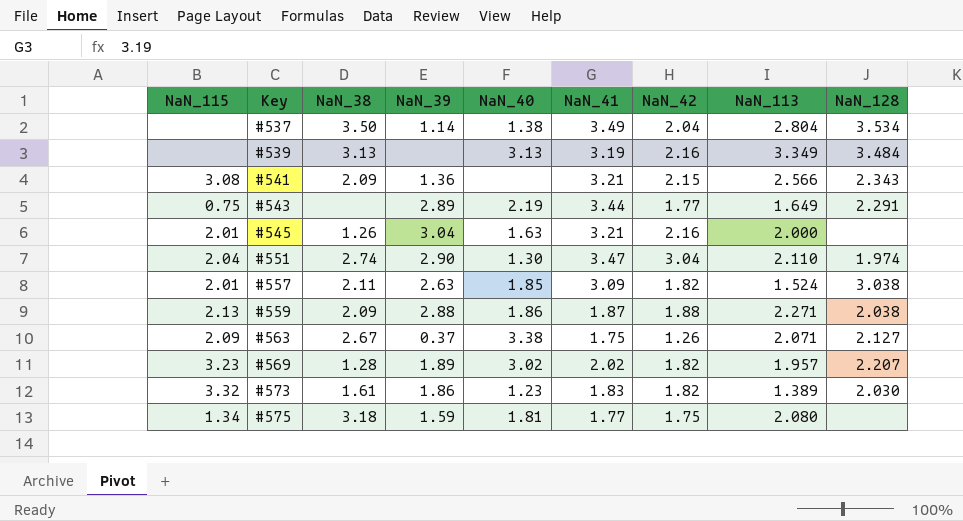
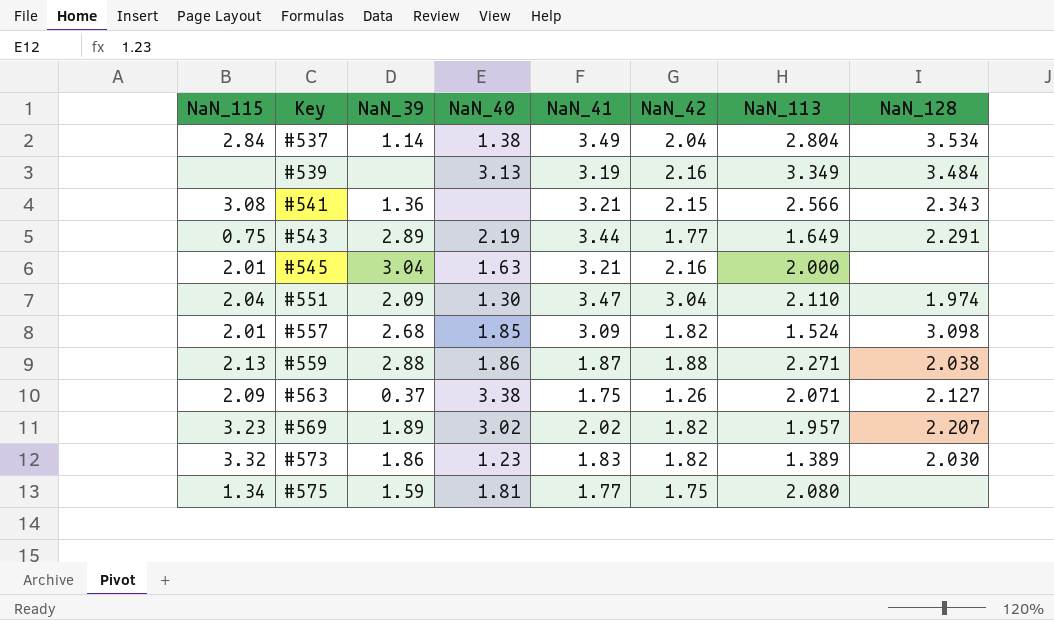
column NaN_38 | position: 3 -> none
#537 | NaN_115: none -> 2.84
#551 | NaN_39: 2.90 -> 2.09
#557 | NaN_39: 2.63 -> 2.68
#557 | NaN_128: 3.038 -> 3.098

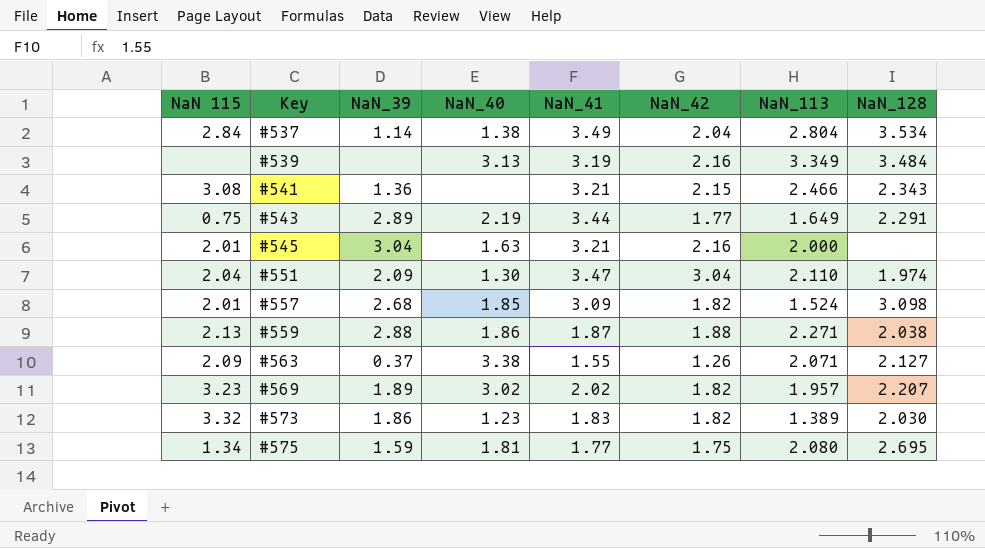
column name: NaN_115 -> NaN 115
#541 | NaN_113: 2.566 -> 2.466
#563 | NaN_41: 1.75 -> 1.55
#575 | NaN_128: none -> 2.695

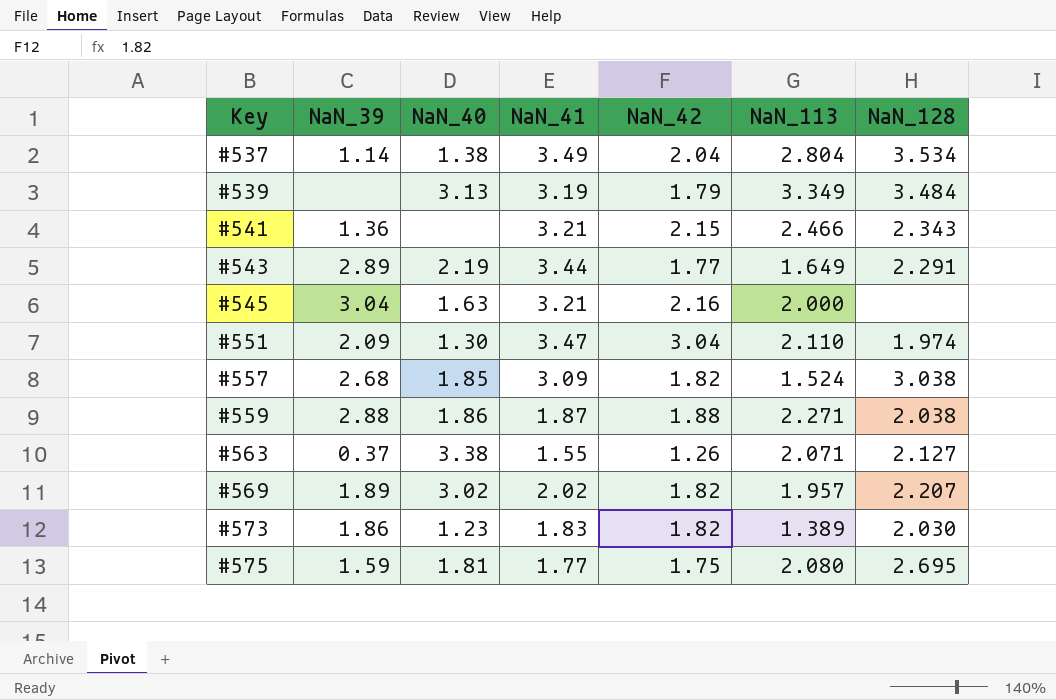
column NaN 115 | position: 1 -> none
#539 | NaN_42: 2.16 -> 1.79
#557 | NaN_128: 3.098 -> 3.038

